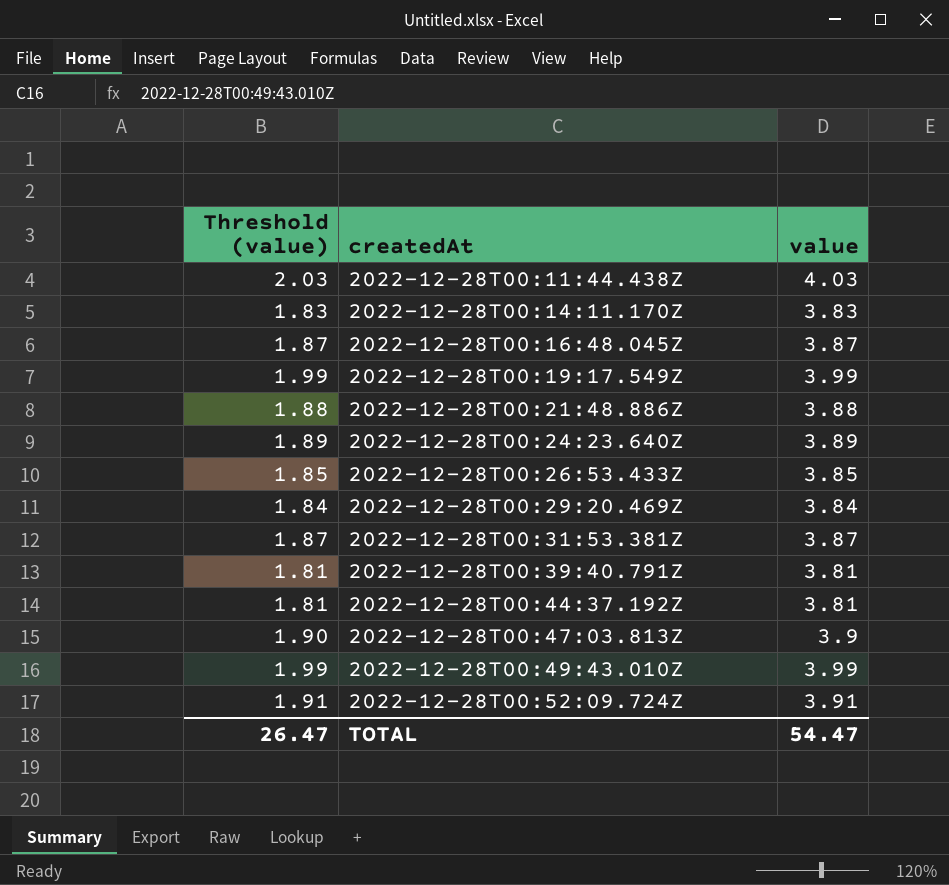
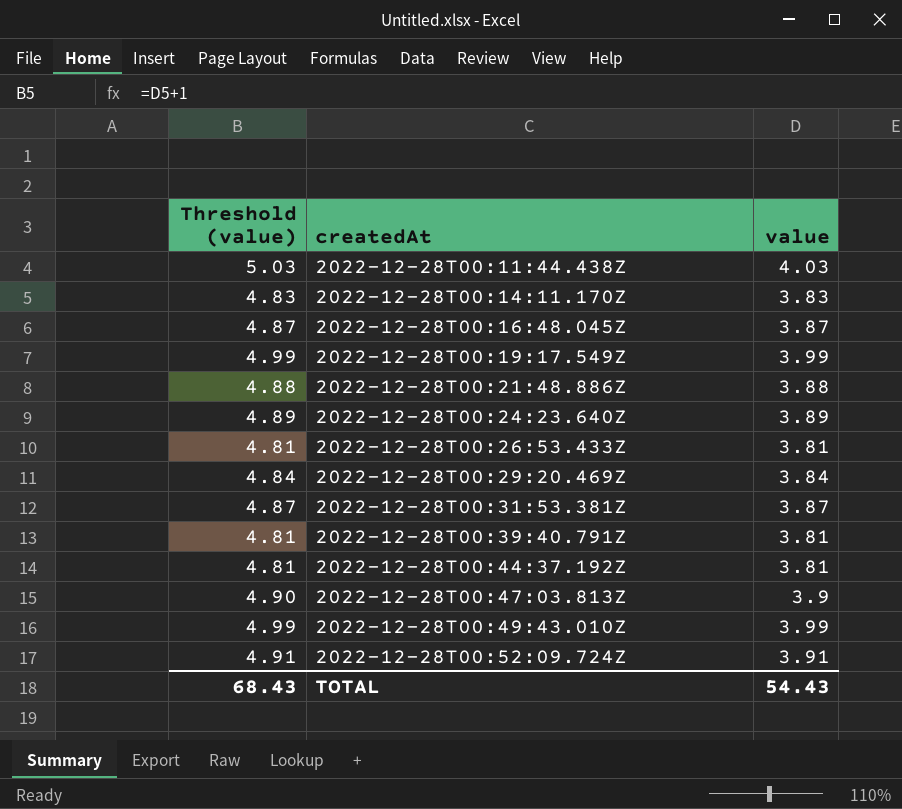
column Threshold (value) | formula: [value] - 2 -> [value] + 1
2022-12-28T00:26:53.433Z | value: 3.85 -> 3.81
TOTAL | Threshold (value): 26.47 -> 68.43
TOTAL | value: 54.47 -> 54.43

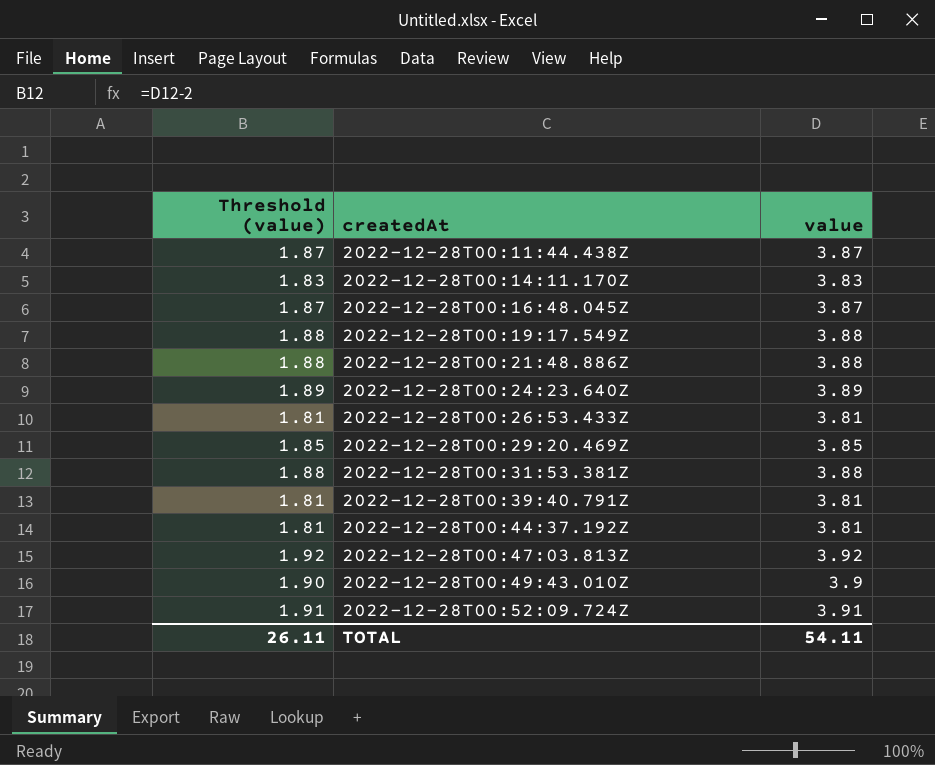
column Threshold (value) | formula: [value] + 1 -> [value] - 2
2022-12-28T00:11:44.438Z | value: 4.03 -> 3.87
2022-12-28T00:19:17.549Z | value: 3.99 -> 3.88
2022-12-28T00:29:20.469Z | value: 3.84 -> 3.85
2022-12-28T00:31:53.381Z | value: 3.87 -> 3.88
2022-12-28T00:47:03.813Z | value: 3.9 -> 3.92
2022-12-28T00:49:43.010Z | value: 3.99 -> 3.9
TOTAL | Threshold (value): 68.43 -> 26.11
TOTAL | value: 54.43 -> 54.11

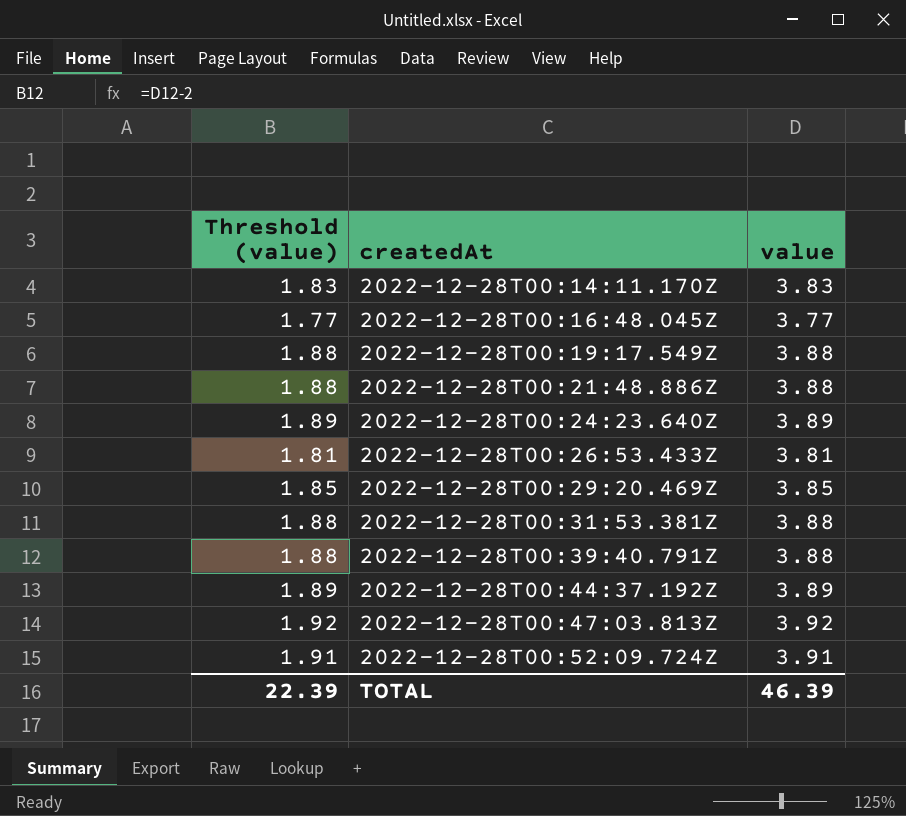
row 2022-12-28T00:11:44.438Z: 1.87 | 3.87 -> none
row 2022-12-28T00:49:43.010Z: 1.90 | 3.9 -> none
2022-12-28T00:16:48.045Z | Threshold (value): 1.87 -> 1.77
2022-12-28T00:16:48.045Z | value: 3.87 -> 3.77
2022-12-28T00:39:40.791Z | Threshold (value): 1.81 -> 1.88
2022-12-28T00:39:40.791Z | value: 3.81 -> 3.88
2022-12-28T00:44:37.192Z | Threshold (value): 1.81 -> 1.89
2022-12-28T00:44:37.192Z | value: 3.81 -> 3.89
TOTAL | Threshold (value): 26.11 -> 22.39
TOTAL | value: 54.11 -> 46.39

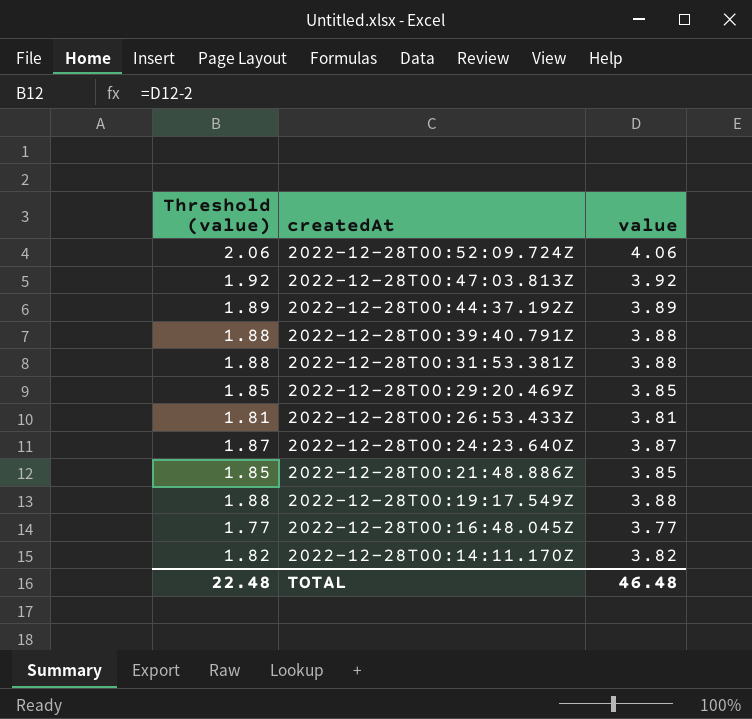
row order: createdAt ascending -> createdAt descending
2022-12-28T00:52:09.724Z | Threshold (value): 1.91 -> 2.06
2022-12-28T00:52:09.724Z | value: 3.91 -> 4.06
2022-12-28T00:24:23.640Z | Threshold (value): 1.89 -> 1.87
2022-12-28T00:24:23.640Z | value: 3.89 -> 3.87
2022-12-28T00:21:48.886Z | Threshold (value): 1.88 -> 1.85
2022-12-28T00:21:48.886Z | value: 3.88 -> 3.85
2022-12-28T00:14:11.170Z | Threshold (value): 1.83 -> 1.82
2022-12-28T00:14:11.170Z | value: 3.83 -> 3.82
TOTAL | Threshold (value): 22.39 -> 22.48
TOTAL | value: 46.39 -> 46.48

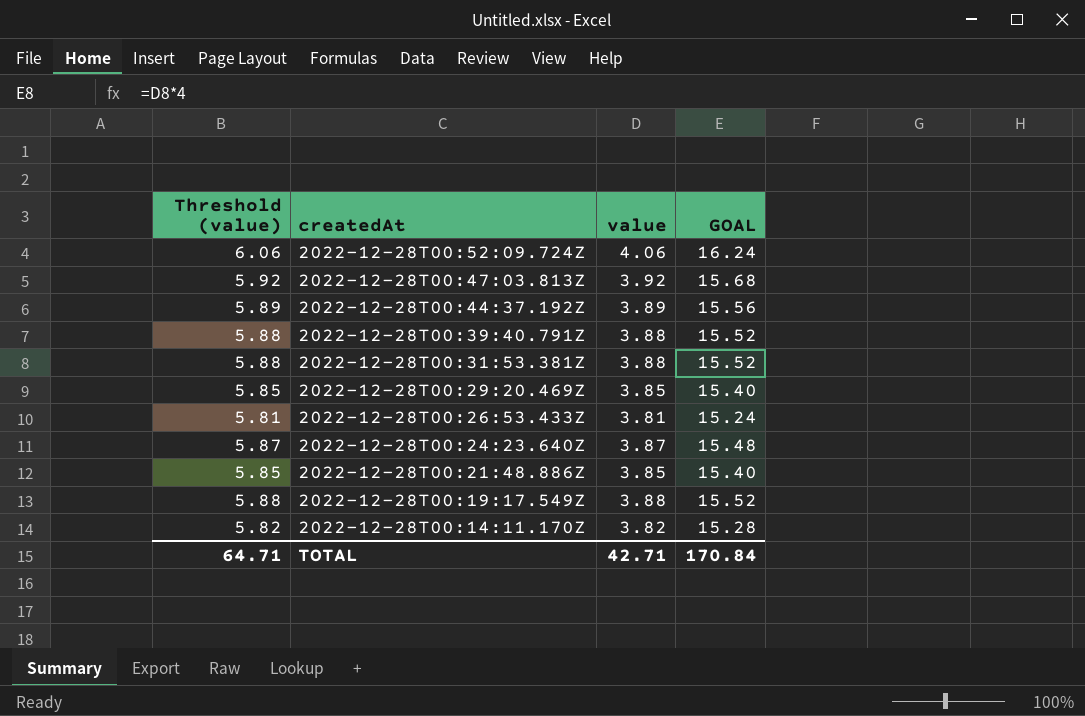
column Threshold (value) | formula: [value] - 2 -> [value] + 2
column GOAL | formula: none -> [value] * 4
row 2022-12-28T00:16:48.045Z: 1.77 | 3.77 -> none
TOTAL | Threshold (value): 22.48 -> 64.71
TOTAL | value: 46.48 -> 42.71

